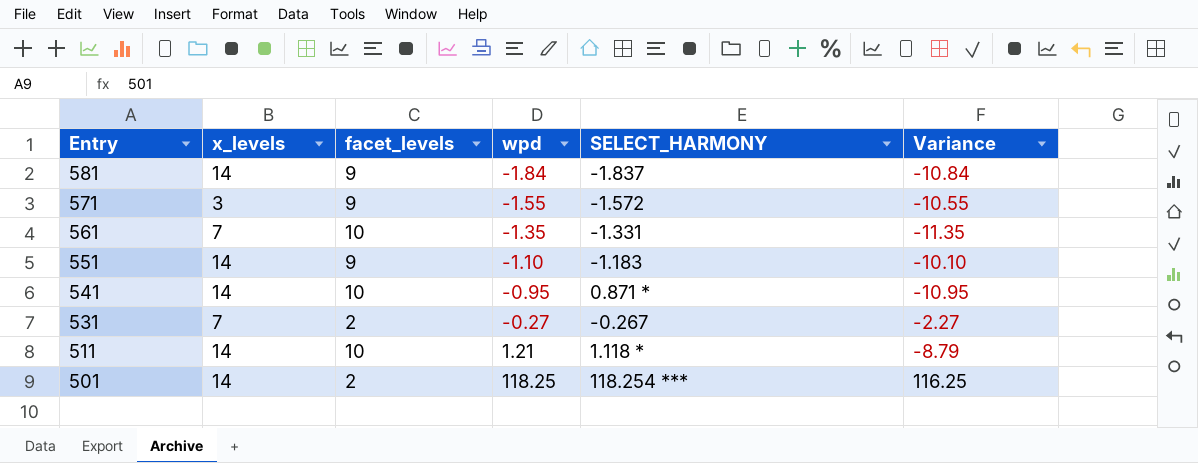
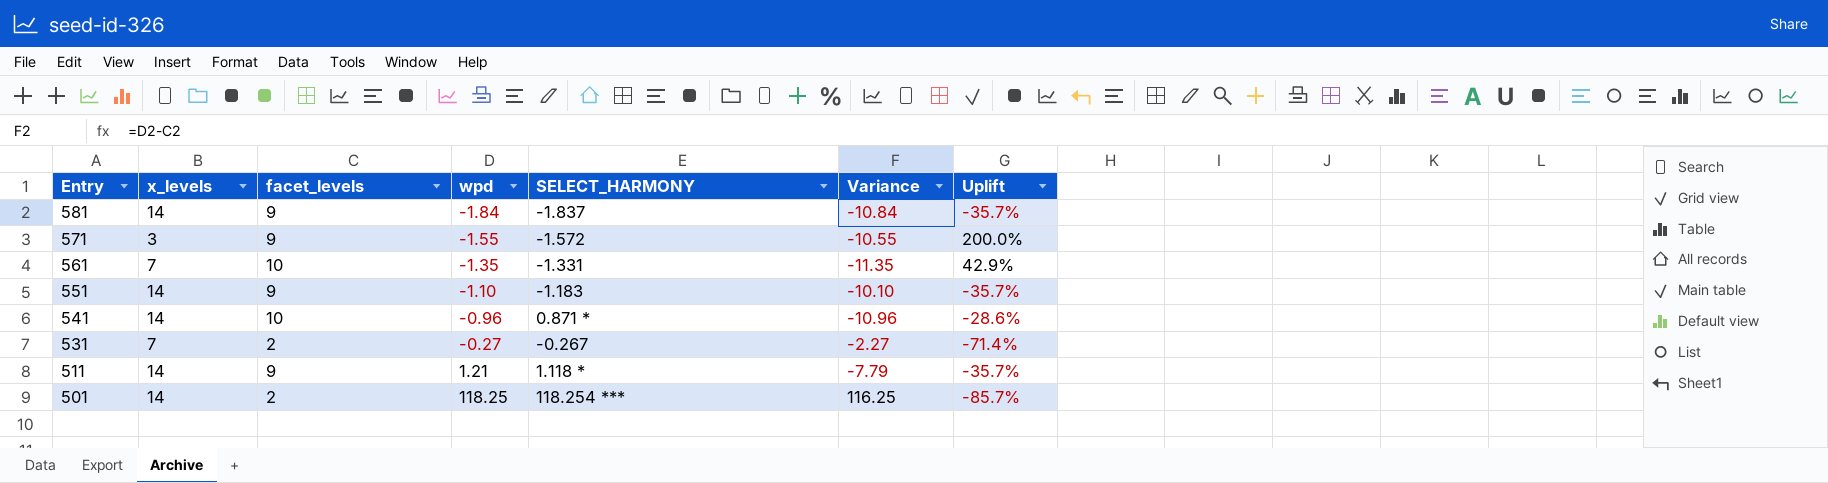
column Uplift | formula: none -> ([facet_levels] - [x_levels]) / [x_levels]
541 | wpd: -0.95 -> -0.96
541 | Variance: -10.95 -> -10.96
511 | facet_levels: 10 -> 9
511 | Variance: -8.79 -> -7.79

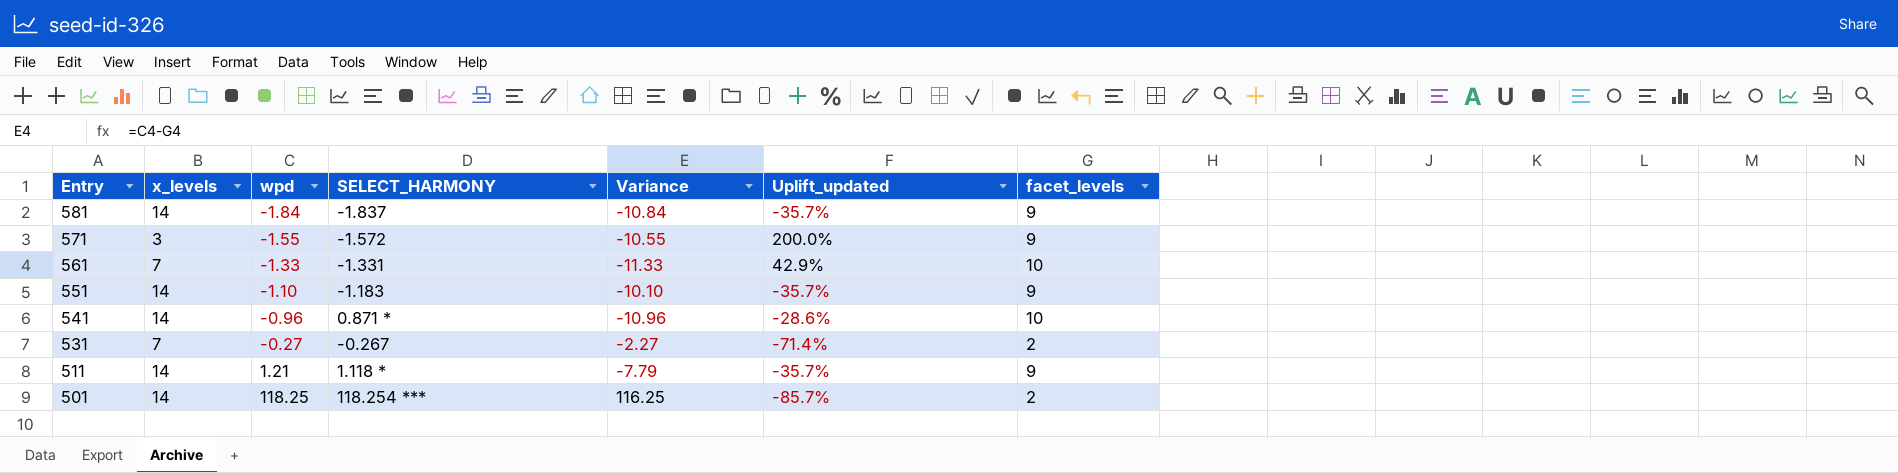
column name: Uplift -> Uplift_updated
column facet_levels | position: 3 -> 7
561 | wpd: -1.35 -> -1.33
561 | Variance: -11.35 -> -11.33

